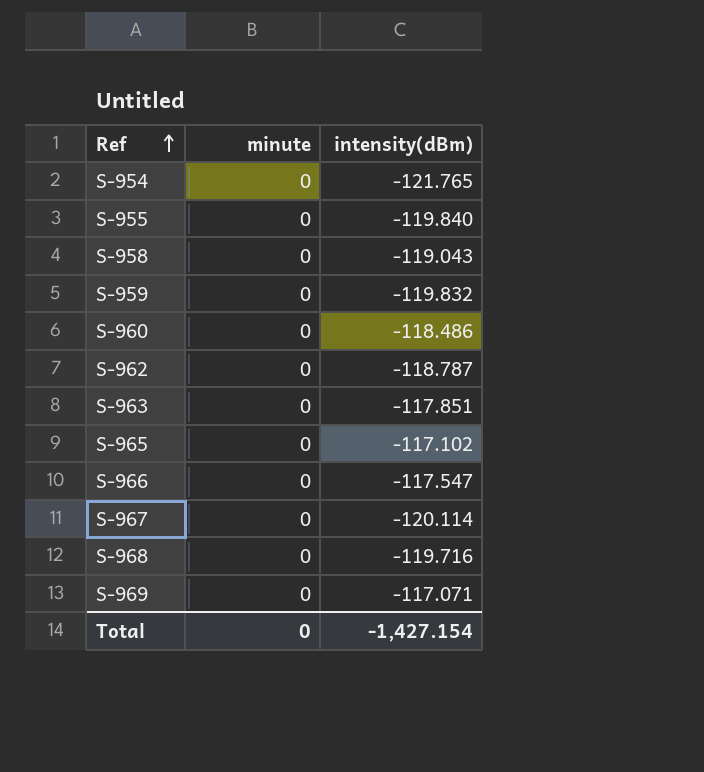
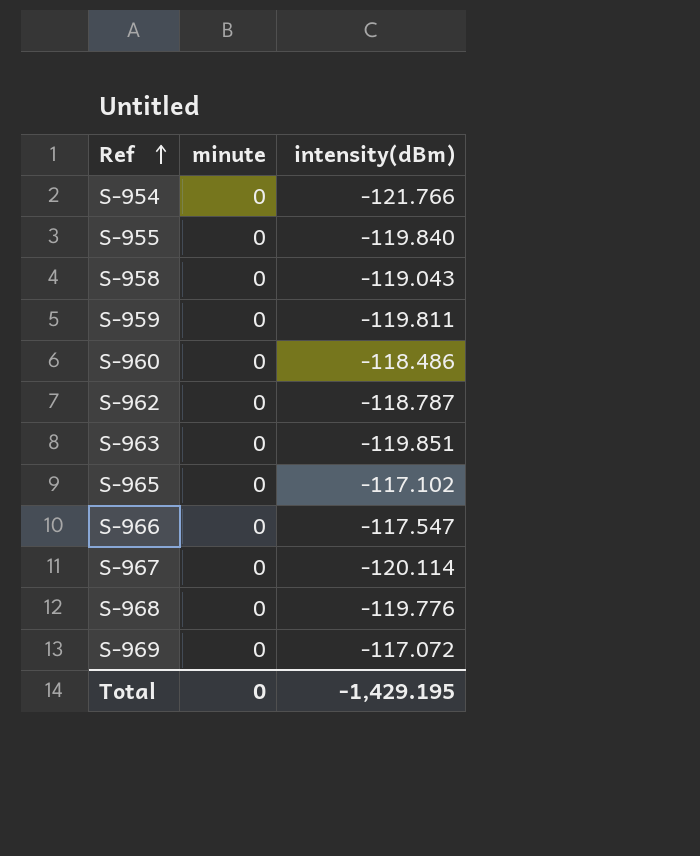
S-954 | intensity(dBm): -121.765 -> -121.766
S-959 | intensity(dBm): -119.832 -> -119.811
S-963 | intensity(dBm): -117.851 -> -119.851
S-968 | intensity(dBm): -119.716 -> -119.776
S-969 | intensity(dBm): -117.071 -> -117.072
Total | intensity(dBm): -1,427.154 -> -1,429.195

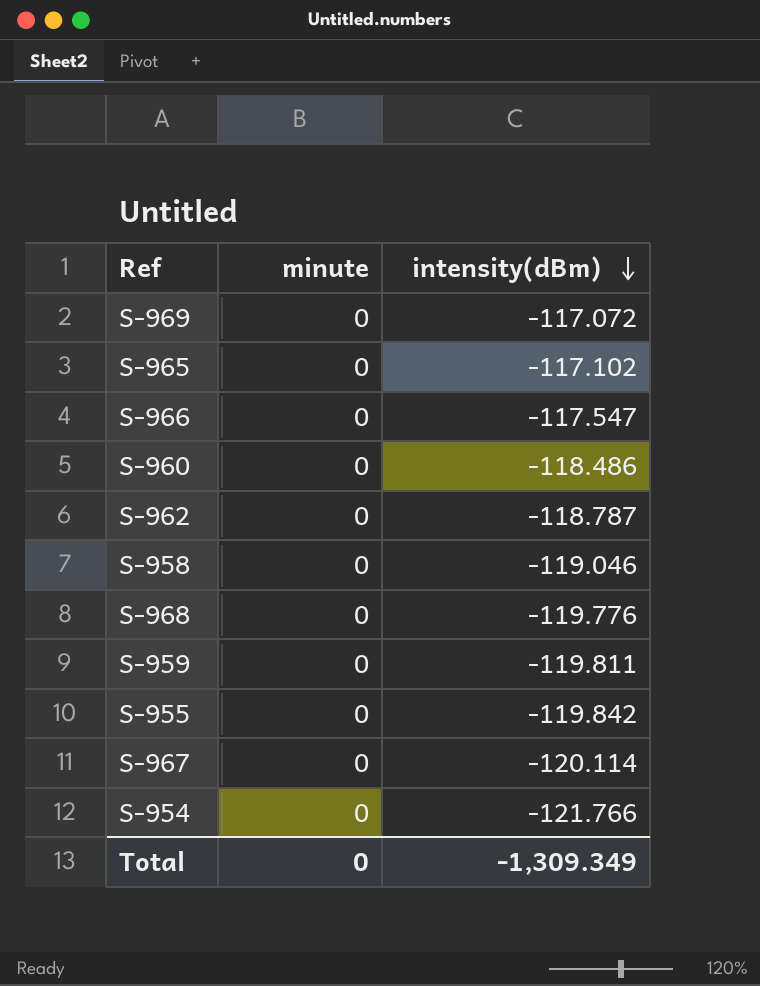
row order: Ref ascending -> intensity(dBm) descending
row S-963: 0 | -119.851 -> none
S-958 | intensity(dBm): -119.043 -> -119.046
S-955 | intensity(dBm): -119.840 -> -119.842
Total | intensity(dBm): -1,429.195 -> -1,309.349

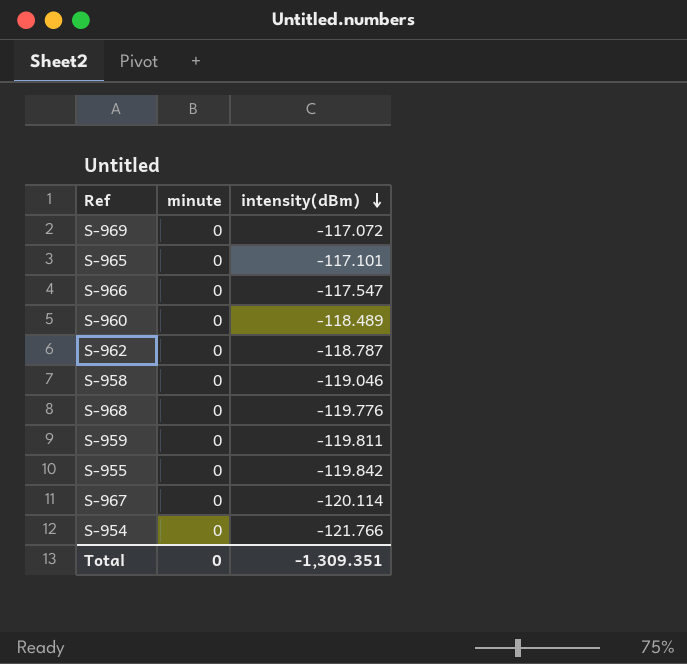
S-965 | intensity(dBm): -117.102 -> -117.101
S-960 | intensity(dBm): -118.486 -> -118.489
Total | intensity(dBm): -1,309.349 -> -1,309.351

